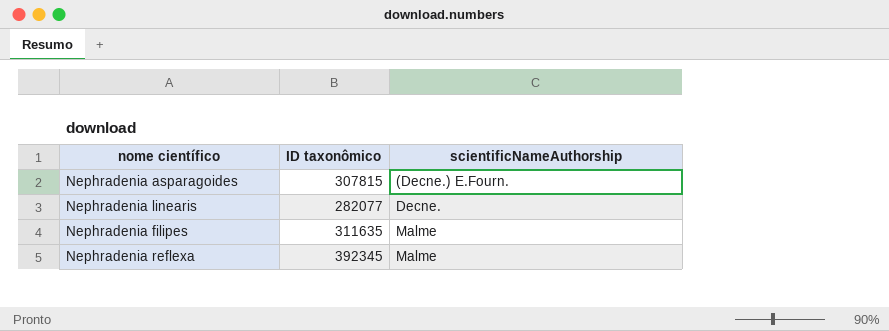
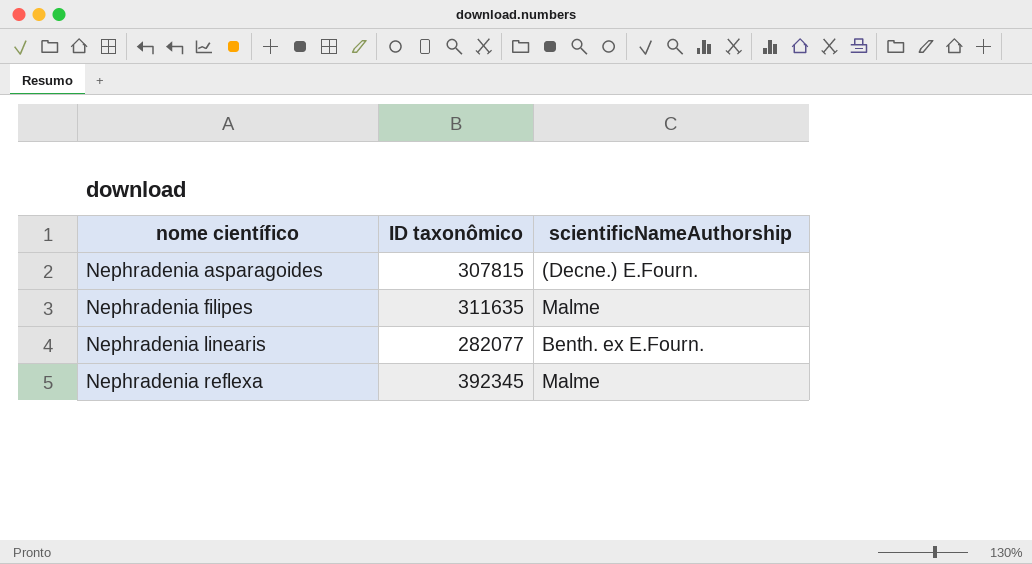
row order: scientificNameAuthorship ascending -> nome científico ascending
Nephradenia linearis | scientificNameAuthorship: Decne. -> Benth. ex E.Fourn.

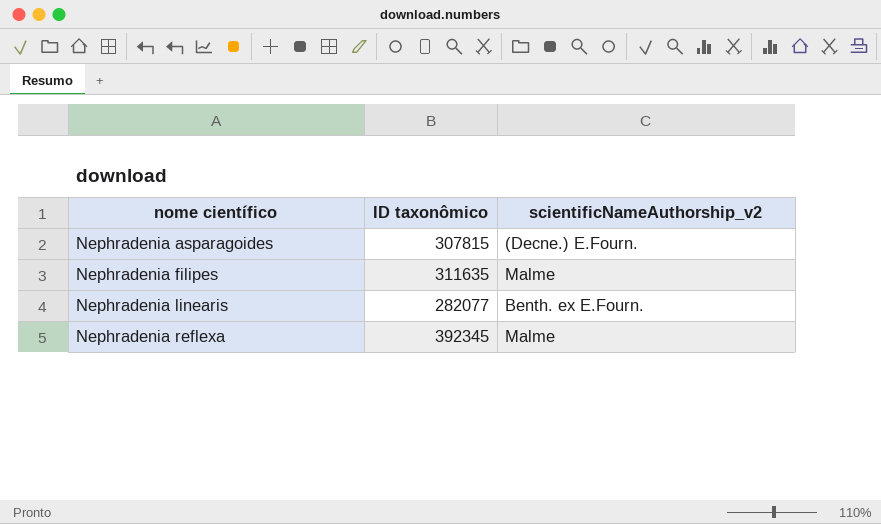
column name: scientificNameAuthorship -> scientificNameAuthorship_v2

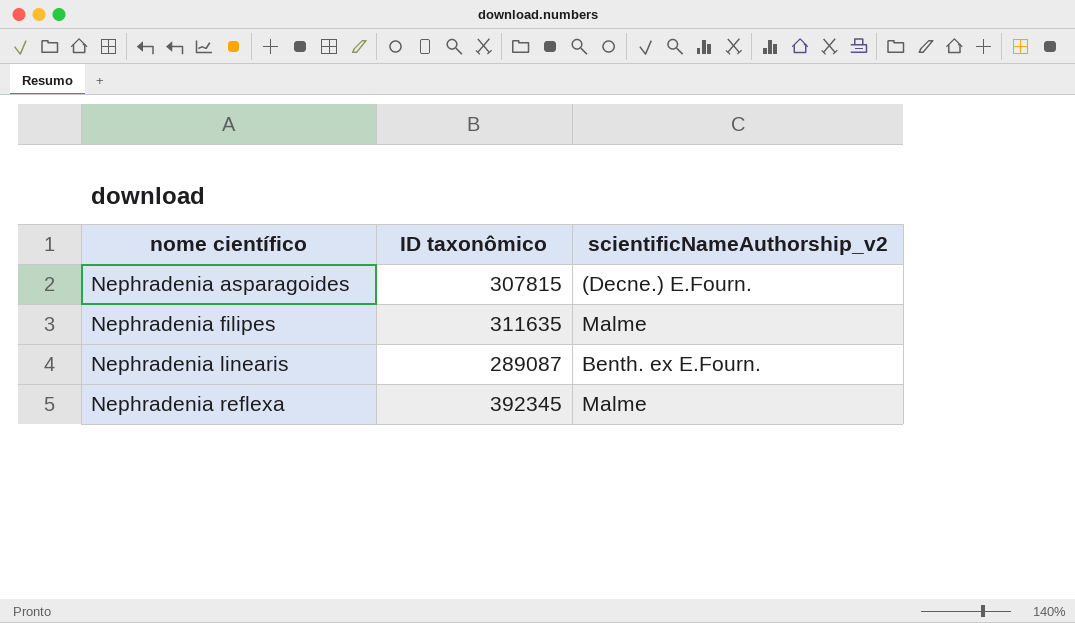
Nephradenia linearis | ID taxonômico: 282077 -> 289087

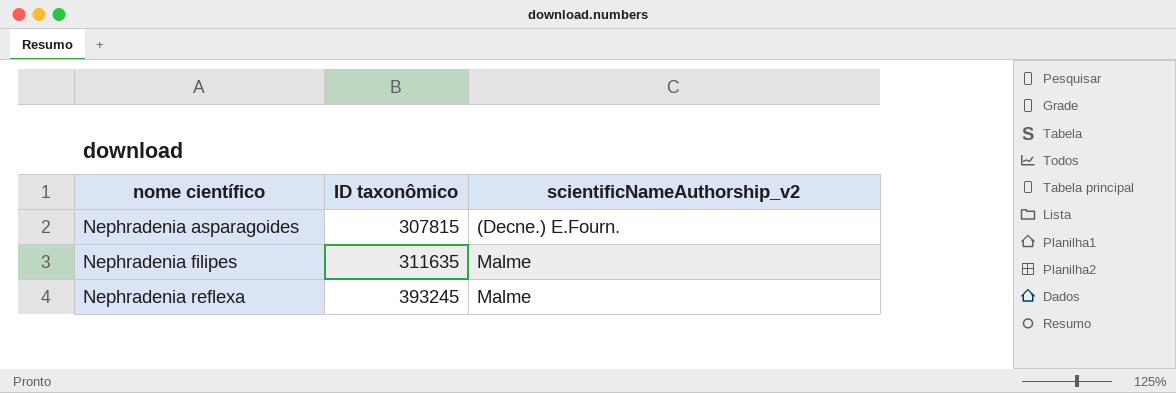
row Nephradenia linearis: 289087 | Benth. ex E.Fourn. -> none
Nephradenia reflexa | ID taxonômico: 392345 -> 393245

